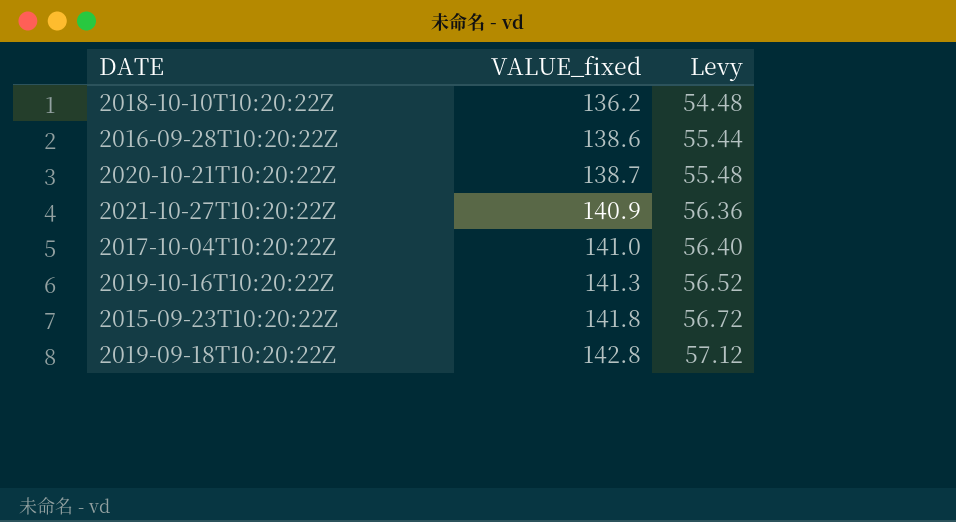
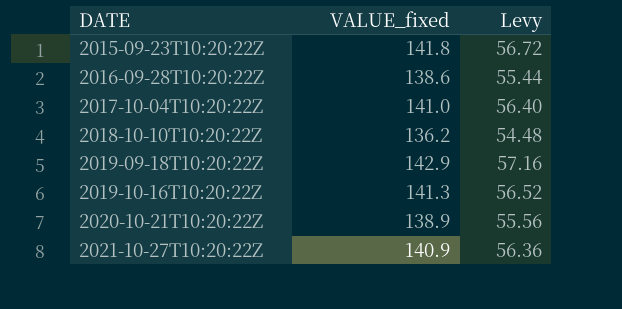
row order: VALUE_fixed ascending -> DATE ascending
2019-09-18T10:20:22Z | VALUE_fixed: 142.8 -> 142.9
2019-09-18T10:20:22Z | Levy: 57.12 -> 57.16
2020-10-21T10:20:22Z | VALUE_fixed: 138.7 -> 138.9
2020-10-21T10:20:22Z | Levy: 55.48 -> 55.56

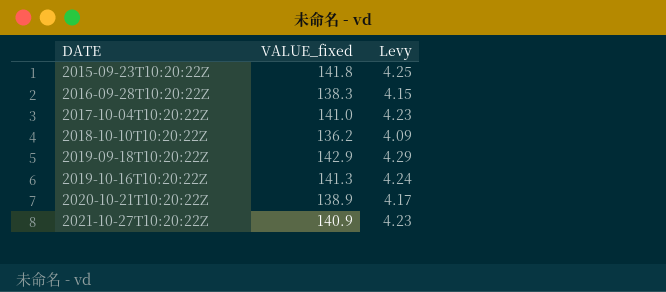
column Levy | formula: [VALUE_fixed] * 0.4 -> [VALUE_fixed] * 0.03
2016-09-28T10:20:22Z | VALUE_fixed: 138.6 -> 138.3

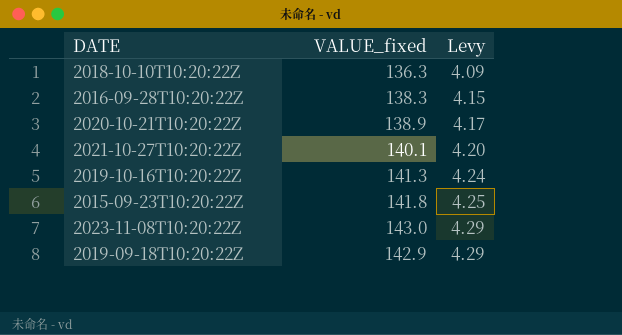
row order: DATE ascending -> Levy ascending
row 2017-10-04T10:20:22Z: 141.0 | 4.23 -> none
2018-10-10T10:20:22Z | VALUE_fixed: 136.2 -> 136.3
2021-10-27T10:20:22Z | VALUE_fixed: 140.9 -> 140.1
2021-10-27T10:20:22Z | Levy: 4.23 -> 4.20
row 2023-11-08T10:20:22Z: none -> 143.0 | 4.29

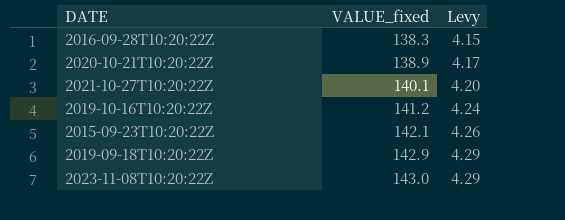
row order: Levy ascending -> VALUE_fixed ascending
row 2018-10-10T10:20:22Z: 136.3 | 4.09 -> none
2019-10-16T10:20:22Z | VALUE_fixed: 141.3 -> 141.2
2015-09-23T10:20:22Z | VALUE_fixed: 141.8 -> 142.1
2015-09-23T10:20:22Z | Levy: 4.25 -> 4.26

